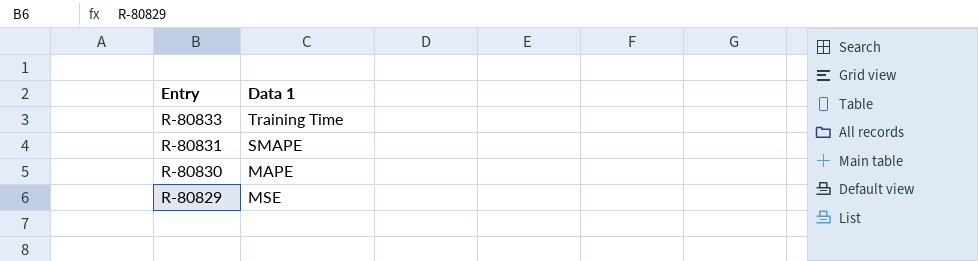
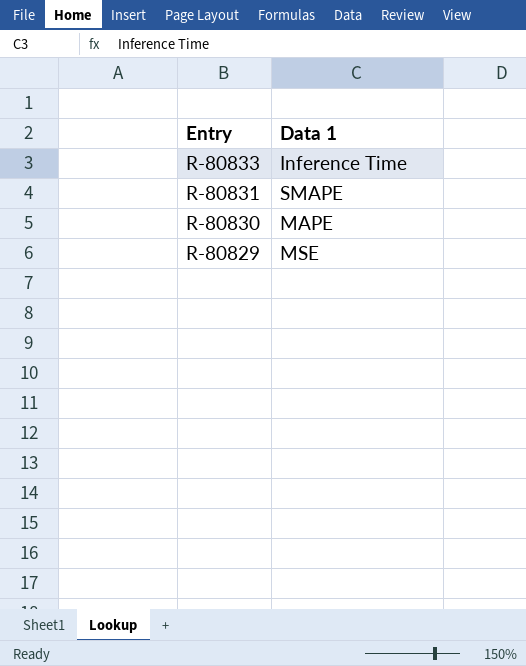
R-80833 | Data 1: Training Time -> Inference Time

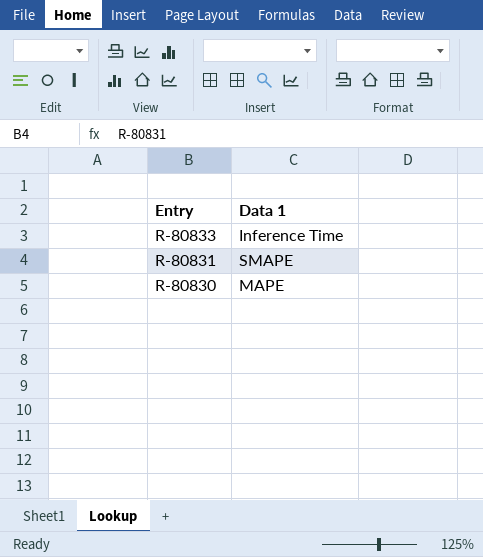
row R-80829: MSE -> none

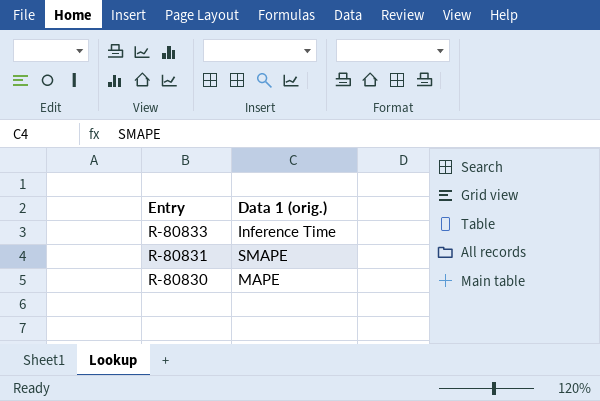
column name: Data 1 -> Data 1 (orig.)

